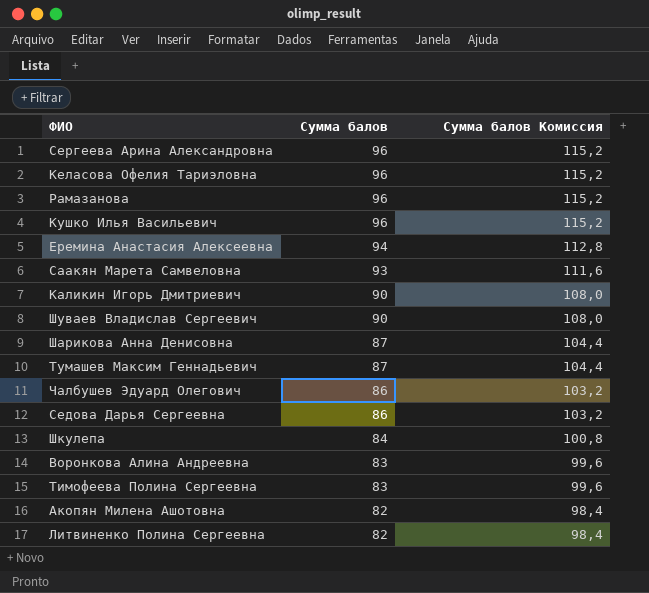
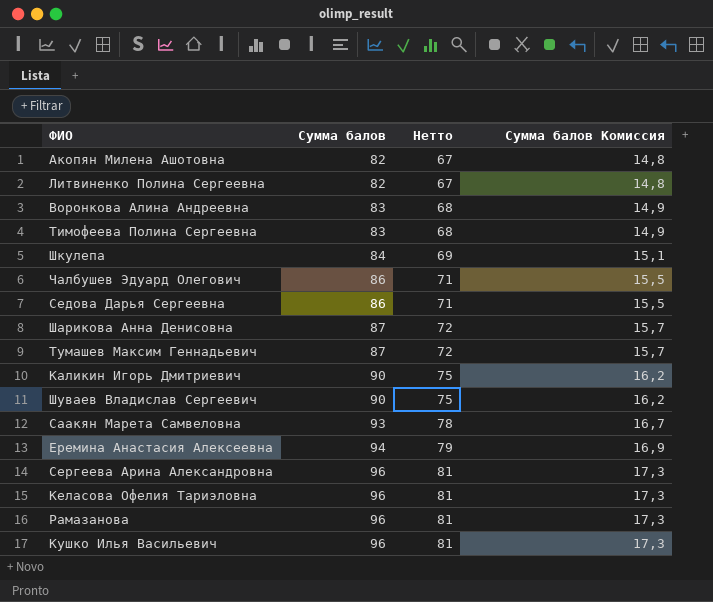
row order: Сумма балов descending -> Сумма балов ascending
column Нетто | formula: none -> [Сумма балов] - 15
column Сумма балов Комиссия | formula: [Сумма балов] * 1,2 -> [Сумма балов] * 0,18

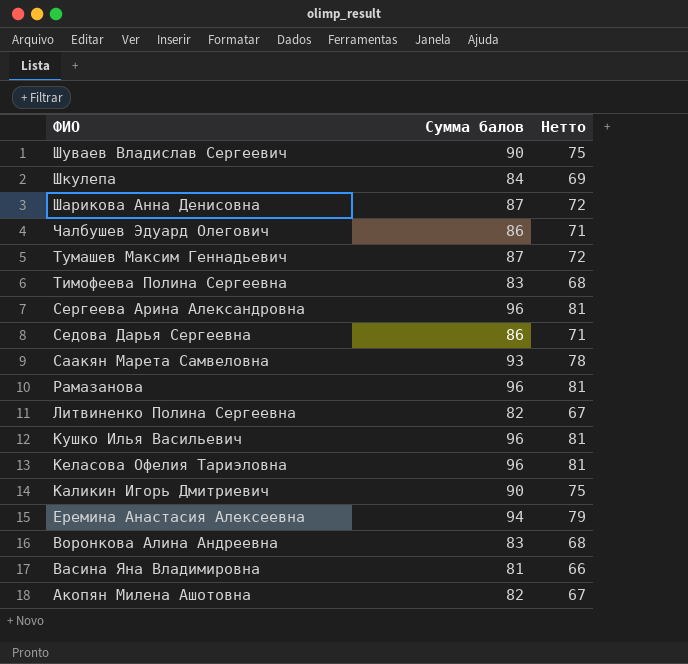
row order: Сумма балов ascending -> ФИО descending
column Сумма балов Комиссия | formula: [Сумма балов] * 0,18 -> none
row Васина Яна Владимировна: none -> 81 | 66

